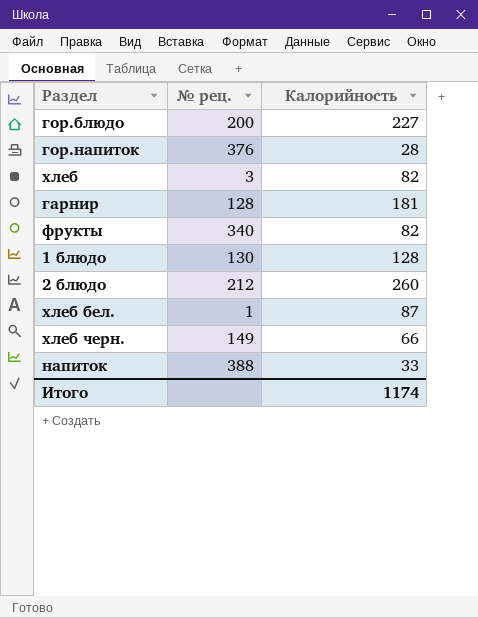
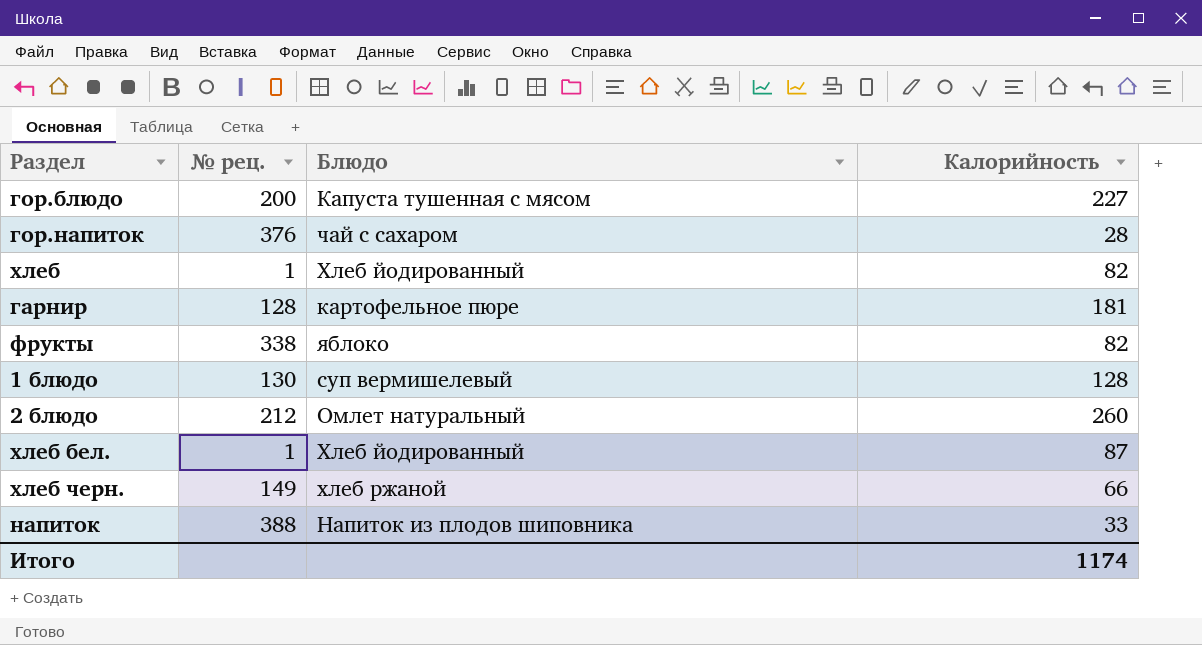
column Блюдо | position: none -> 3
хлеб | № рец.: 3 -> 1
фрукты | № рец.: 340 -> 338

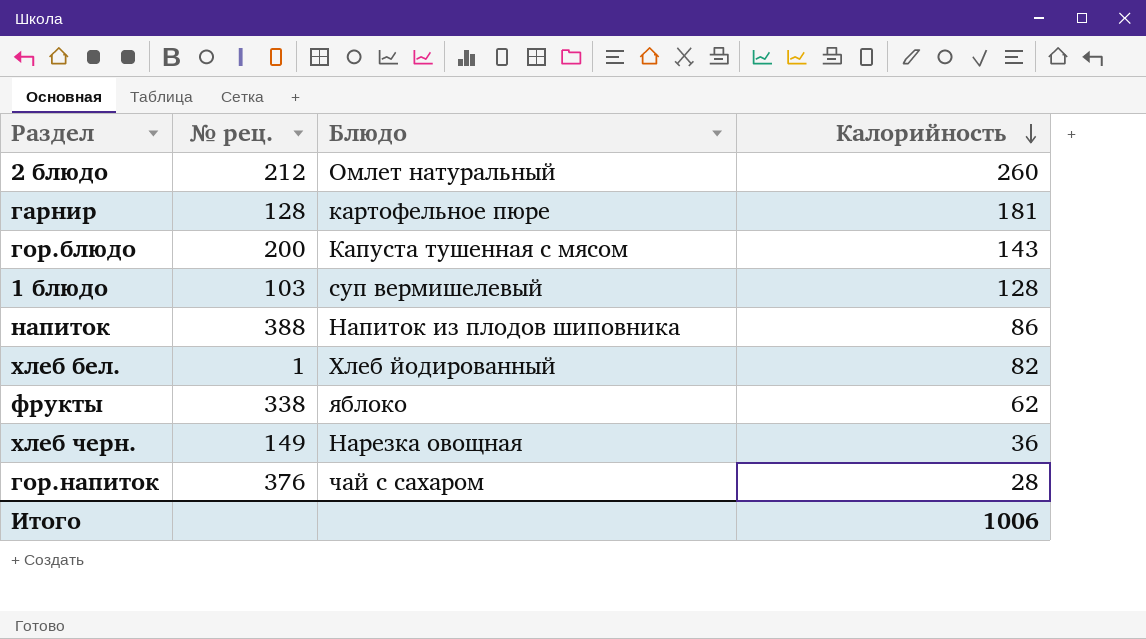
row order: none -> Калорийность descending
row хлеб: 1 | Хлеб йодированный | 82 -> none
гор.блюдо | Калорийность: 227 -> 143
1 блюдо | № рец.: 130 -> 103
напиток | Калорийность: 33 -> 86
хлеб бел. | Калорийность: 87 -> 82
фрукты | Калорийность: 82 -> 62
хлеб черн. | Блюдо: хлеб ржаной -> Нарезка овощная
хлеб черн. | Калорийность: 66 -> 36
Итого | Калорийность: 1174 -> 1006

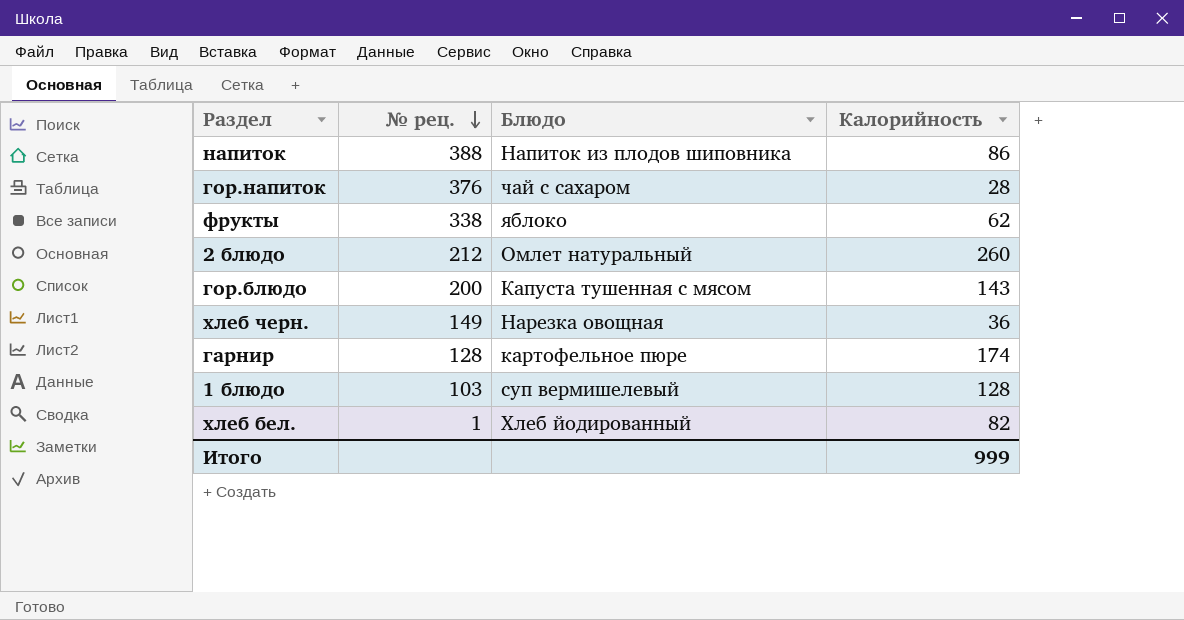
row order: Калорийность descending -> № рец. descending
гарнир | Калорийность: 181 -> 174
Итого | Калорийность: 1006 -> 999

